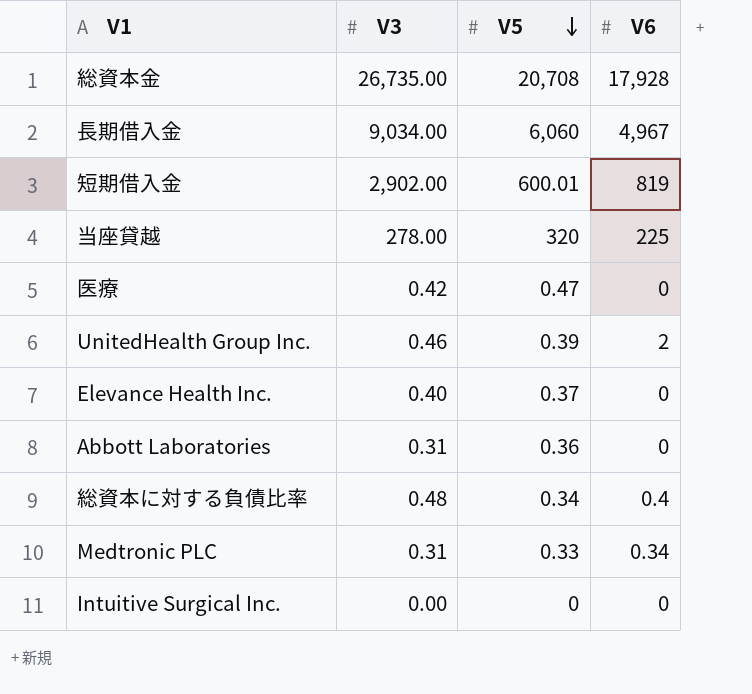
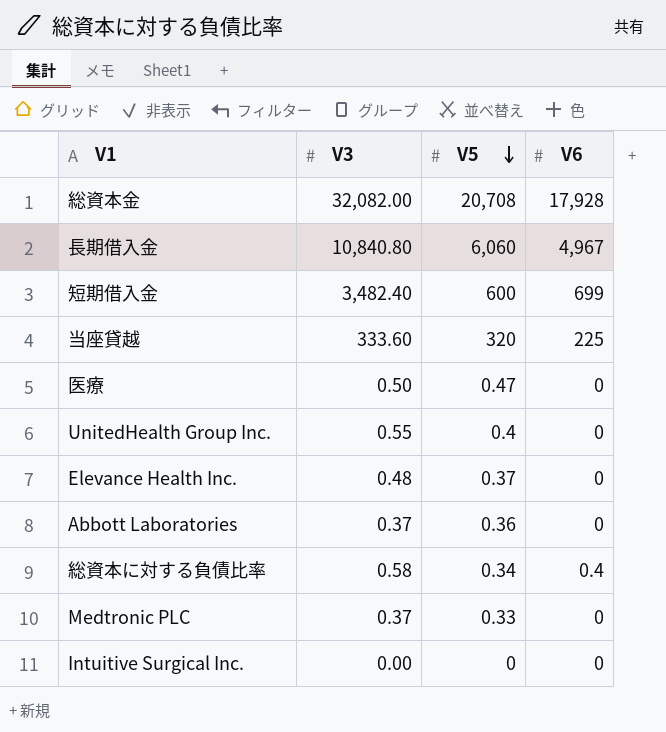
総資本金 | V3: 26,735.00 -> 32,082.00
長期借入金 | V3: 9,034.00 -> 10,840.80
短期借入金 | V3: 2,902.00 -> 3,482.40
短期借入金 | V5: 600.01 -> 600
短期借入金 | V6: 819 -> 699
当座貸越 | V3: 278.00 -> 333.60
医療 | V3: 0.42 -> 0.50
UnitedHealth Group Inc. | V3: 0.46 -> 0.55
UnitedHealth Group Inc. | V5: 0.39 -> 0.4
UnitedHealth Group Inc. | V6: 2 -> 0
Elevance Health Inc. | V3: 0.40 -> 0.48
Abbott Laboratories | V3: 0.31 -> 0.37
総資本に対する負債比率 | V3: 0.48 -> 0.58
Medtronic PLC | V3: 0.31 -> 0.37
Medtronic PLC | V6: 0.34 -> 0

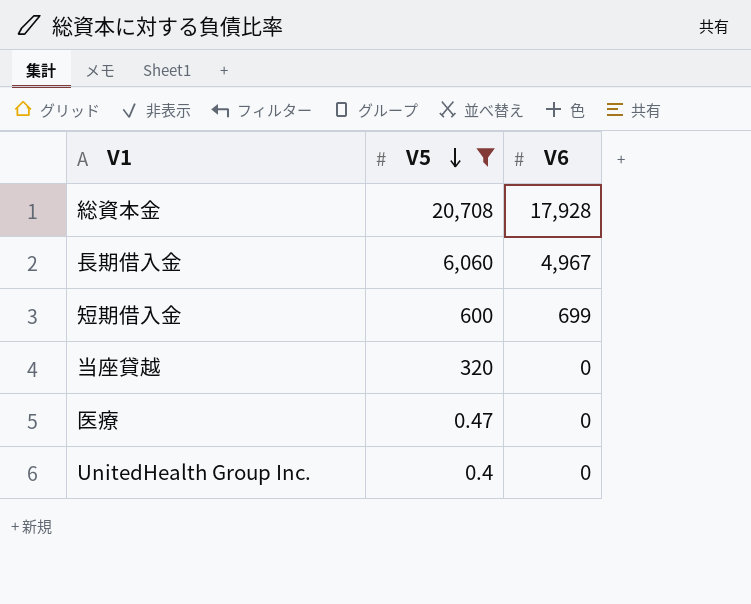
filter: none -> V5 >= 0.4
column V3 | position: 2 -> none
当座貸越 | V6: 225 -> 0

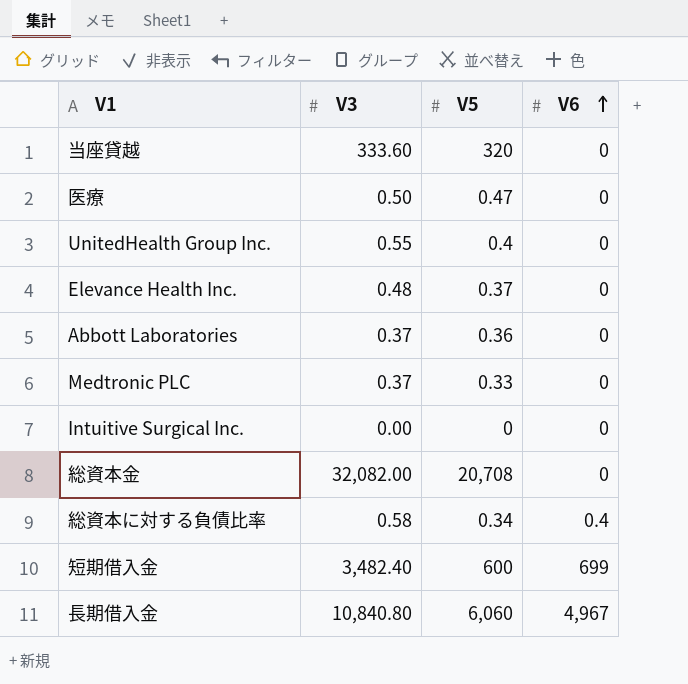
filter: V5 >= 0.4 -> none
row order: V5 descending -> V6 ascending
column V3 | position: none -> 2
総資本金 | V6: 17,928 -> 0

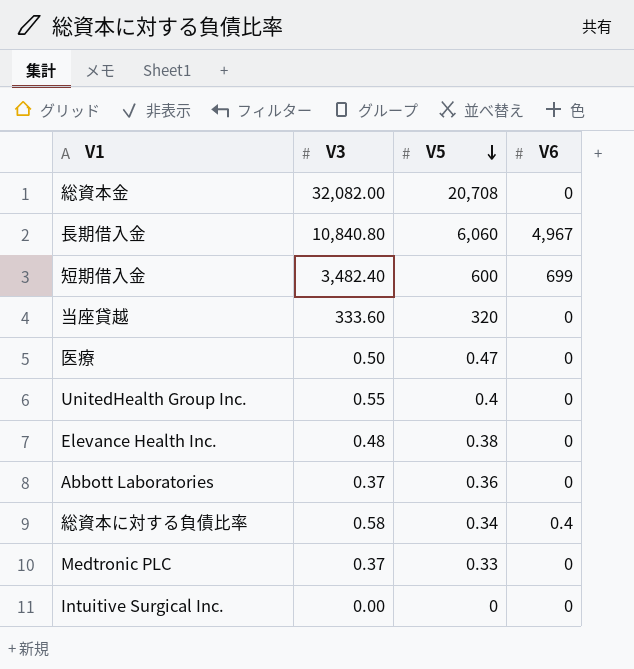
row order: V6 ascending -> V5 descending
Elevance Health Inc. | V5: 0.37 -> 0.38

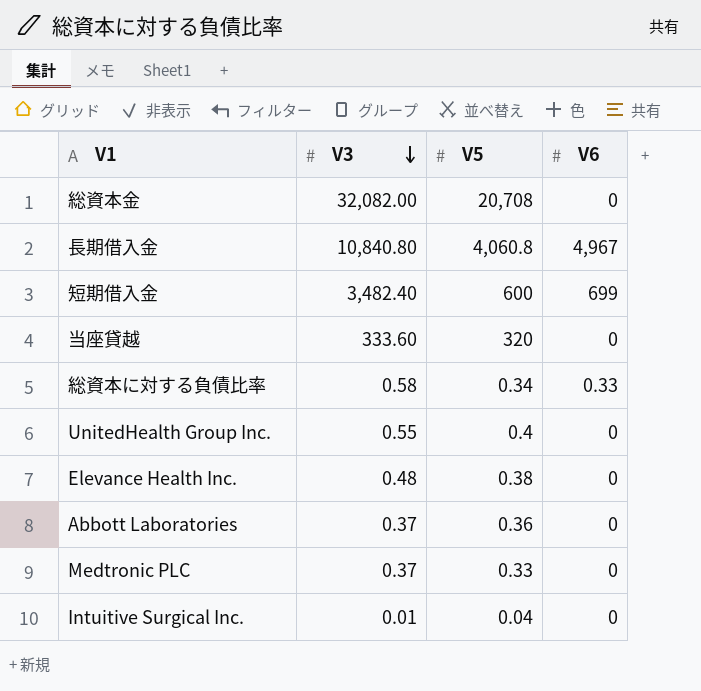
row order: V5 descending -> V3 descending
row 医療: 0.50 | 0.47 | 0 -> none
長期借入金 | V5: 6,060 -> 4,060.8
総資本に対する負債比率 | V6: 0.4 -> 0.33
Intuitive Surgical Inc. | V3: 0.00 -> 0.01
Intuitive Surgical Inc. | V5: 0 -> 0.04

